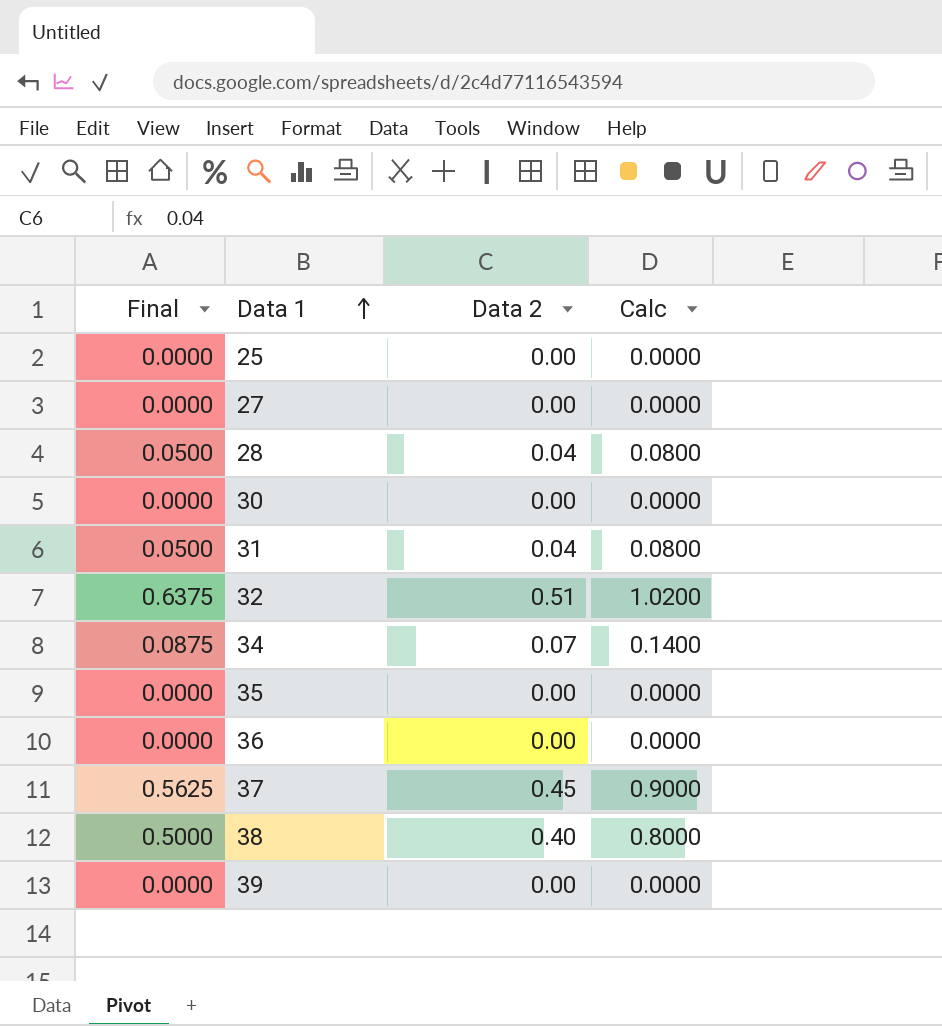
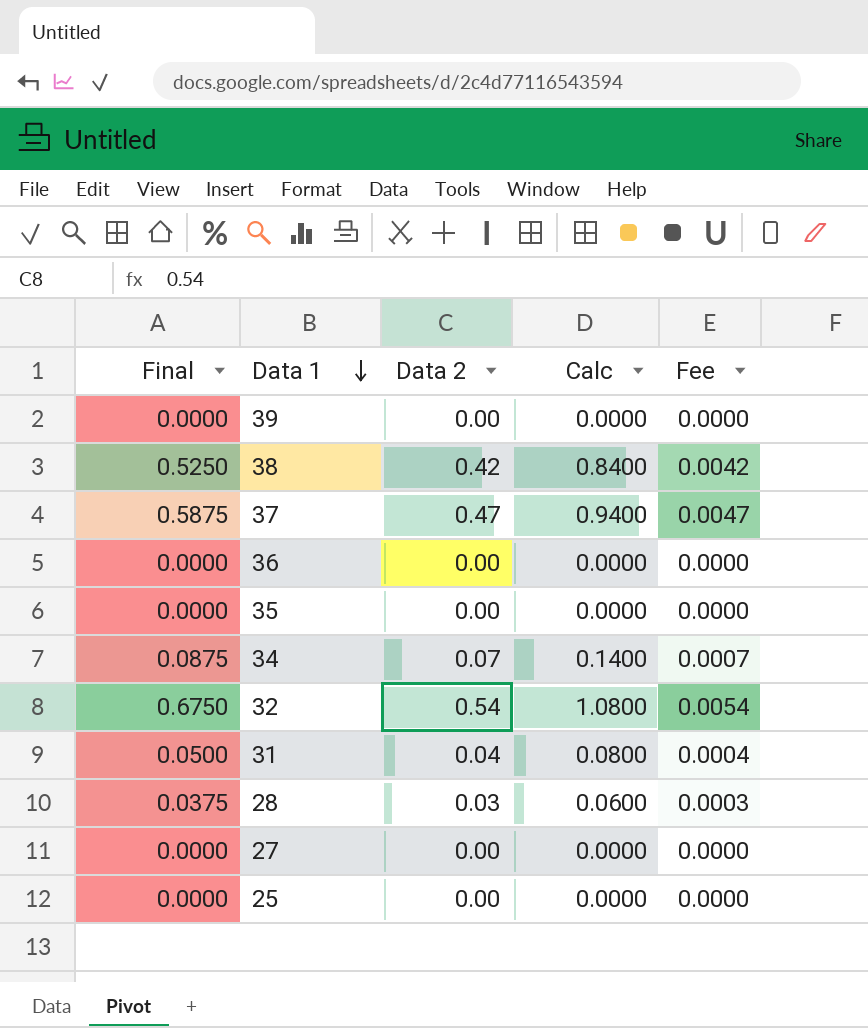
row order: Data 1 ascending -> Data 1 descending
column Fee | formula: none -> [Data 2] * 0.01
row 30: 0.0000 | 0.00 | 0.0000 -> none
38 | Final: 0.5000 -> 0.5250
38 | Data 2: 0.40 -> 0.42
38 | Calc: 0.8000 -> 0.8400
37 | Final: 0.5625 -> 0.5875
37 | Data 2: 0.45 -> 0.47
37 | Calc: 0.9000 -> 0.9400
32 | Final: 0.6375 -> 0.6750
32 | Data 2: 0.51 -> 0.54
32 | Calc: 1.0200 -> 1.0800
28 | Final: 0.0500 -> 0.0375
28 | Data 2: 0.04 -> 0.03
28 | Calc: 0.0800 -> 0.0600

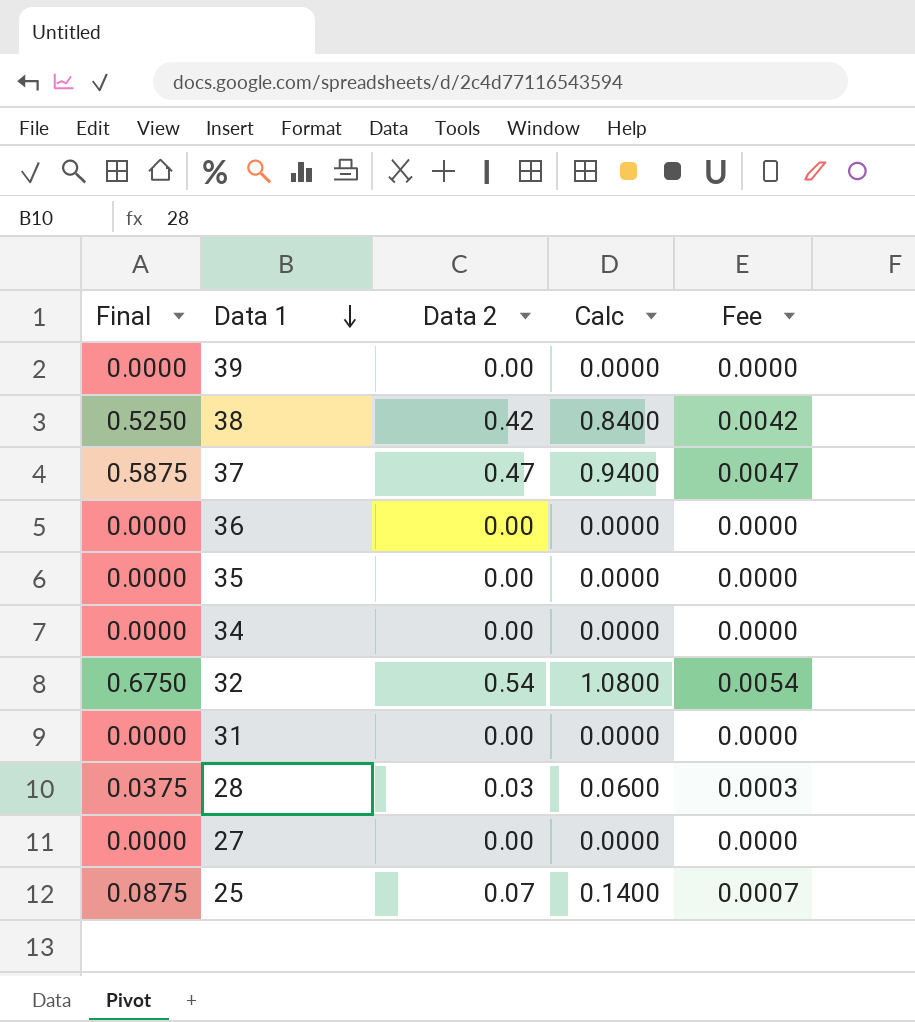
34 | Final: 0.0875 -> 0.0000
34 | Data 2: 0.07 -> 0.00
34 | Calc: 0.1400 -> 0.0000
34 | Fee: 0.0007 -> 0.0000
31 | Final: 0.0500 -> 0.0000
31 | Data 2: 0.04 -> 0.00
31 | Calc: 0.0800 -> 0.0000
31 | Fee: 0.0004 -> 0.0000
25 | Final: 0.0000 -> 0.0875
25 | Data 2: 0.00 -> 0.07
25 | Calc: 0.0000 -> 0.1400
25 | Fee: 0.0000 -> 0.0007

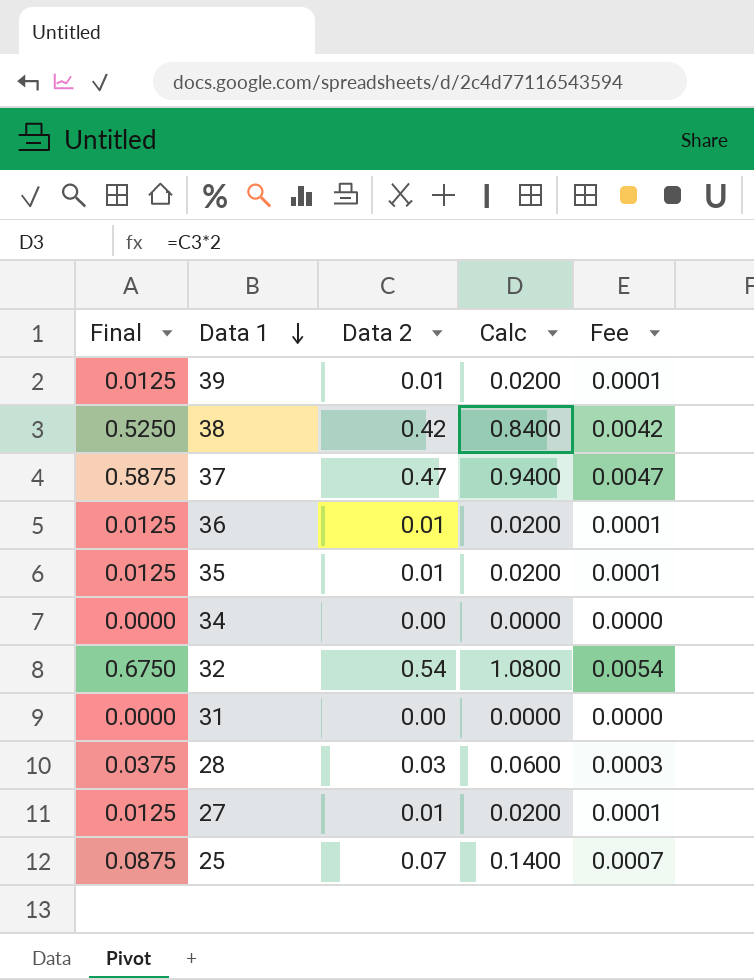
39 | Final: 0.0000 -> 0.0125
39 | Data 2: 0.00 -> 0.01
39 | Calc: 0.0000 -> 0.0200
39 | Fee: 0.0000 -> 0.0001
36 | Final: 0.0000 -> 0.0125
36 | Data 2: 0.00 -> 0.01
36 | Calc: 0.0000 -> 0.0200
36 | Fee: 0.0000 -> 0.0001
35 | Final: 0.0000 -> 0.0125
35 | Data 2: 0.00 -> 0.01
35 | Calc: 0.0000 -> 0.0200
35 | Fee: 0.0000 -> 0.0001
27 | Final: 0.0000 -> 0.0125
27 | Data 2: 0.00 -> 0.01
27 | Calc: 0.0000 -> 0.0200
27 | Fee: 0.0000 -> 0.0001

